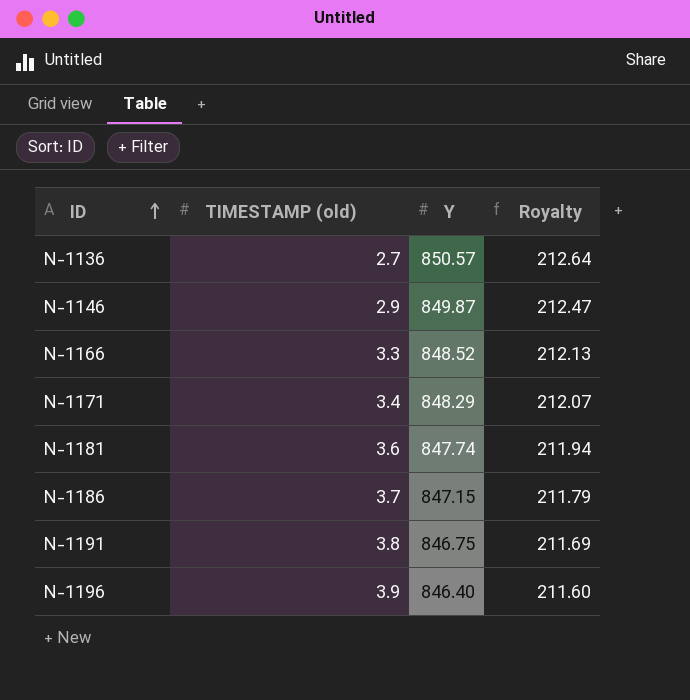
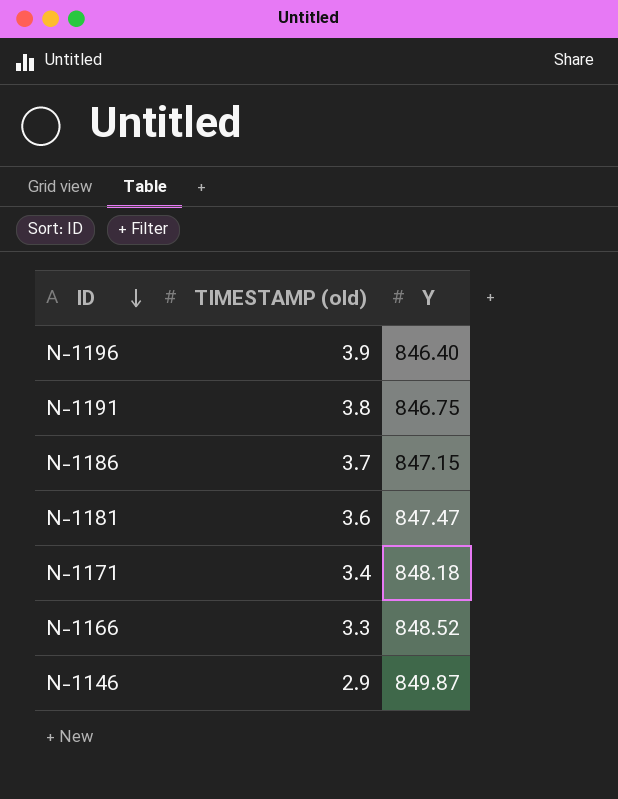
row order: ID ascending -> ID descending
column Royalty | formula: [Y] * 0.25 -> none
row N-1136: 2.7 | 850.57 | 212.64 -> none
N-1181 | Y: 847.74 -> 847.47
N-1171 | Y: 848.29 -> 848.18

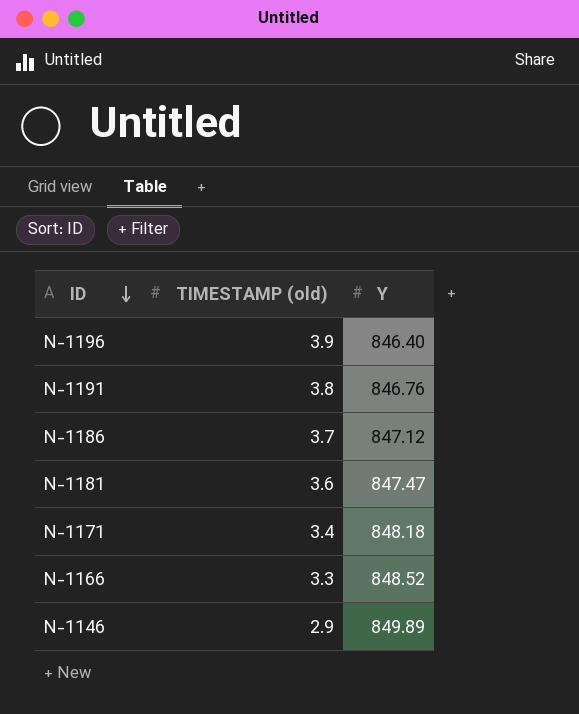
N-1191 | Y: 846.75 -> 846.76
N-1186 | Y: 847.15 -> 847.12
N-1146 | Y: 849.87 -> 849.89

